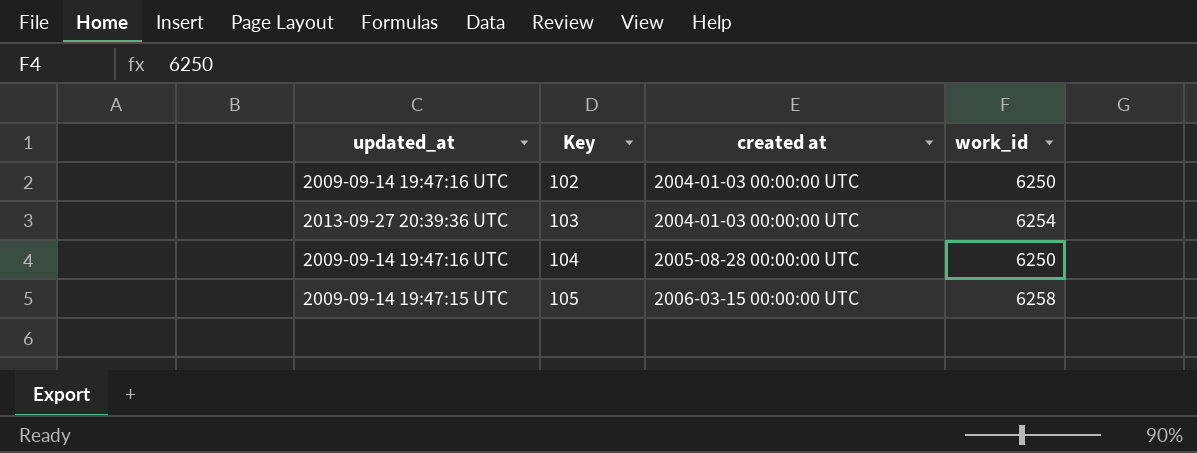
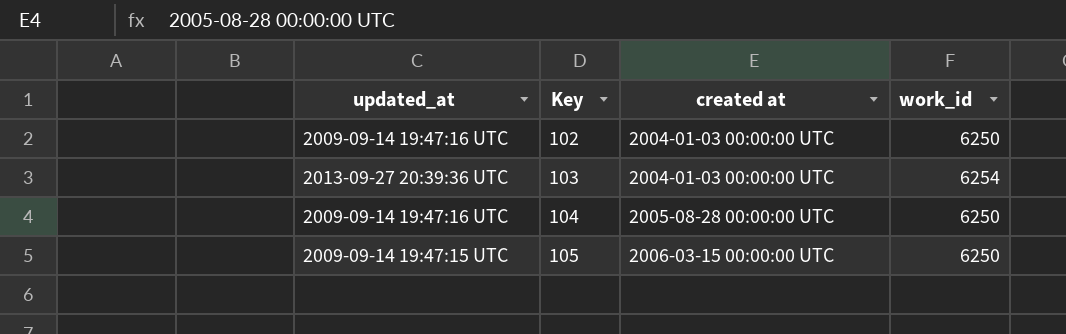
105 | work_id: 6258 -> 6250

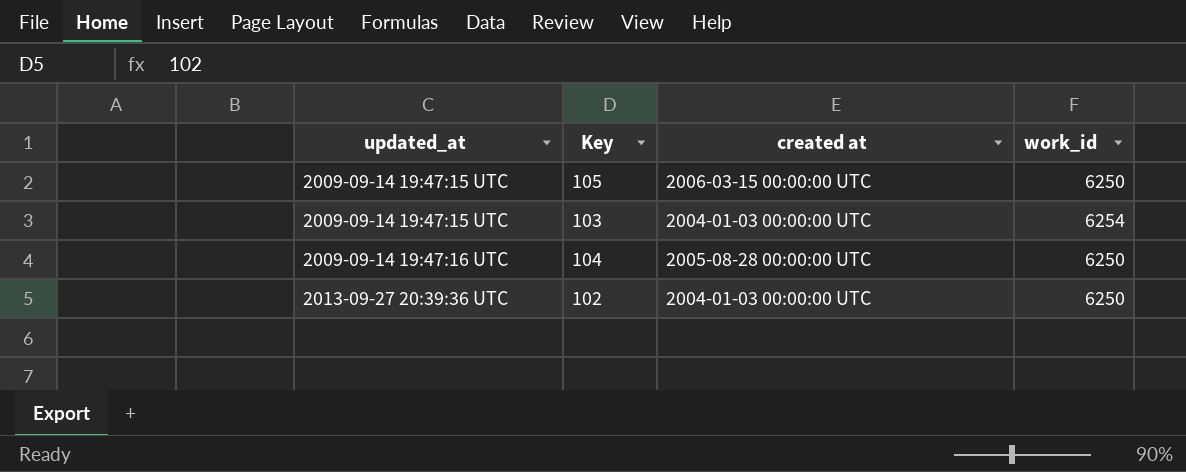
row order: Key ascending -> updated_at ascending
103 | updated_at: 2013-09-27 20:39:36 UTC -> 2009-09-14 19:47:15 UTC
102 | updated_at: 2009-09-14 19:47:16 UTC -> 2013-09-27 20:39:36 UTC

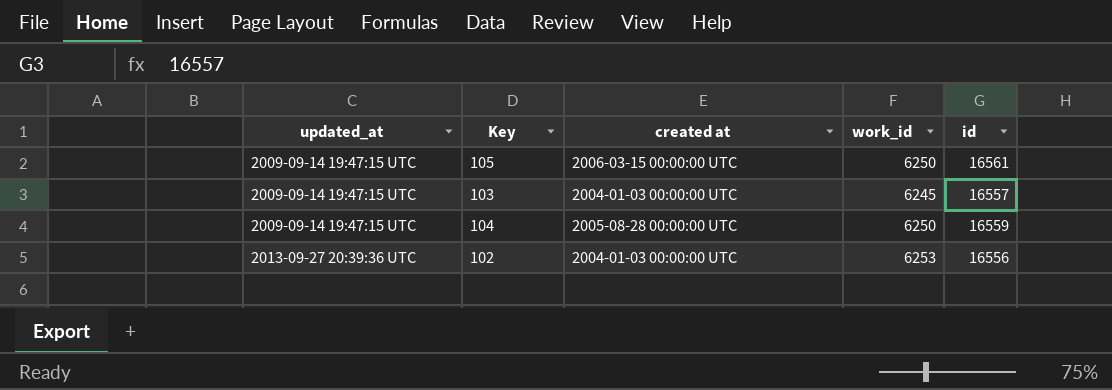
column id | position: none -> 5
103 | work_id: 6254 -> 6245
104 | updated_at: 2009-09-14 19:47:16 UTC -> 2009-09-14 19:47:15 UTC
102 | work_id: 6250 -> 6253

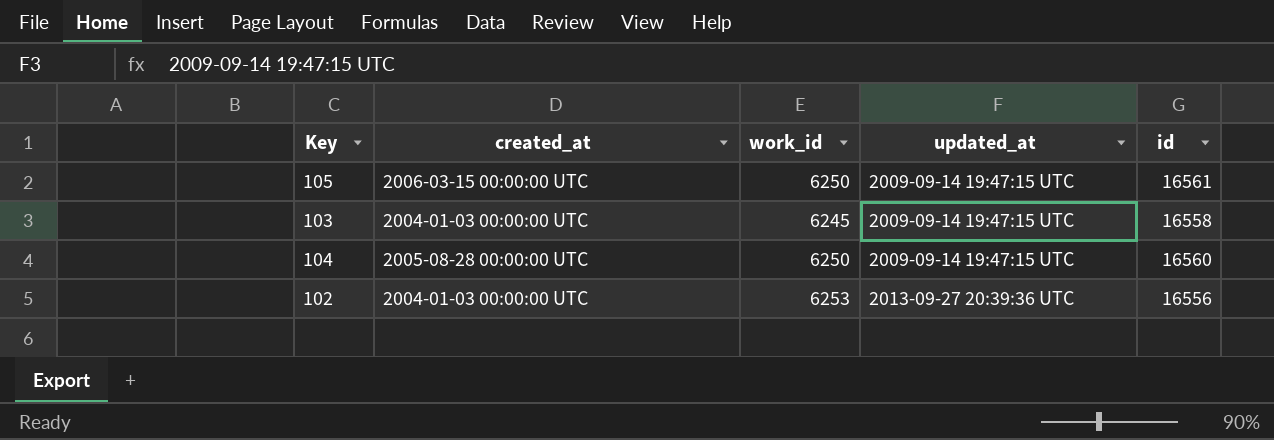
column name: created at -> created_at
column updated_at | position: 1 -> 4
103 | id: 16557 -> 16558
104 | id: 16559 -> 16560

